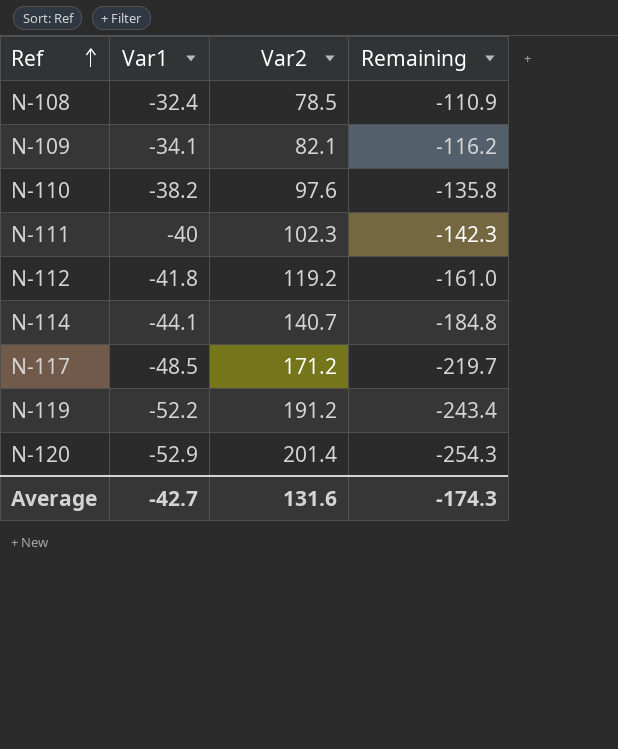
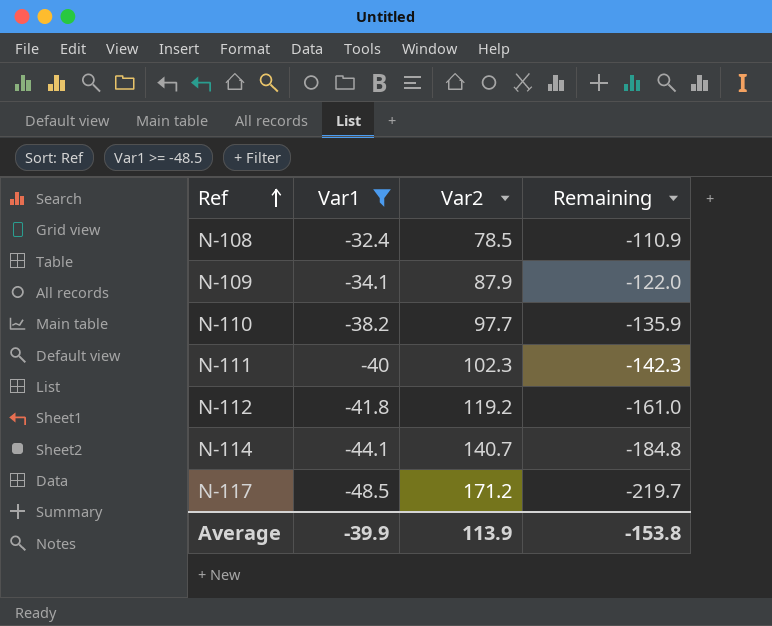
filter: none -> Var1 >= -48.5
N-109 | Var2: 82.1 -> 87.9
N-109 | Remaining: -116.2 -> -122.0
N-110 | Var2: 97.6 -> 97.7
N-110 | Remaining: -135.8 -> -135.9
Average | Var1: -42.7 -> -39.9
Average | Var2: 131.6 -> 113.9
Average | Remaining: -174.3 -> -153.8

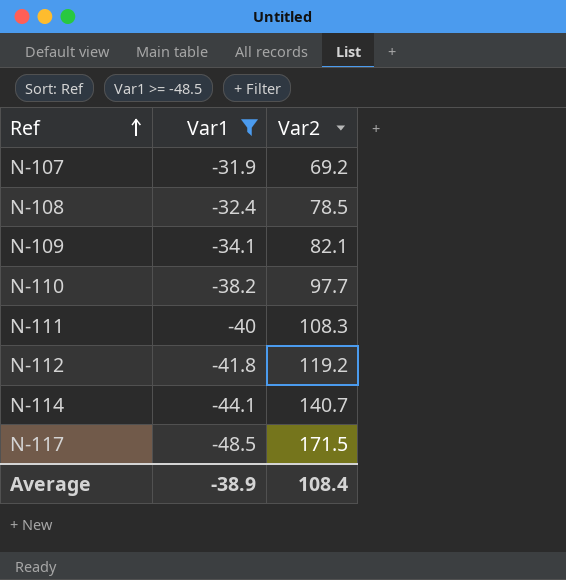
column Remaining | formula: [Var1] - [Var2] -> none
row N-107: none -> -31.9 | 69.2
N-109 | Var2: 87.9 -> 82.1
N-111 | Var2: 102.3 -> 108.3
N-117 | Var2: 171.2 -> 171.5
Average | Var1: -39.9 -> -38.9
Average | Var2: 113.9 -> 108.4

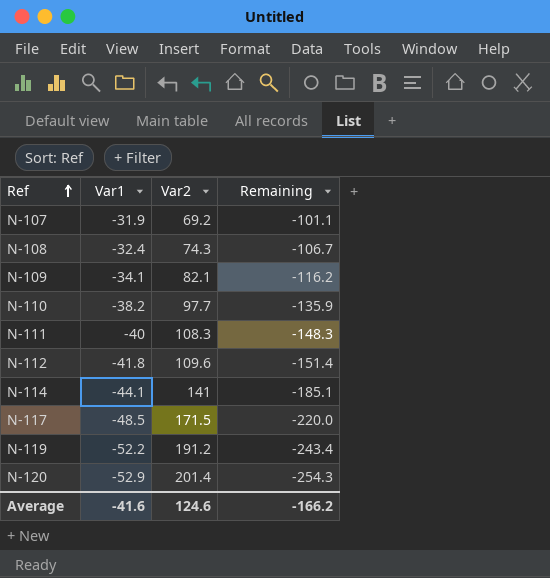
filter: Var1 >= -48.5 -> none
column Remaining | formula: none -> [Var1] - [Var2]
N-108 | Var2: 78.5 -> 74.3
N-112 | Var2: 119.2 -> 109.6
N-114 | Var2: 140.7 -> 141
Average | Var1: -38.9 -> -41.6
Average | Var2: 108.4 -> 124.6

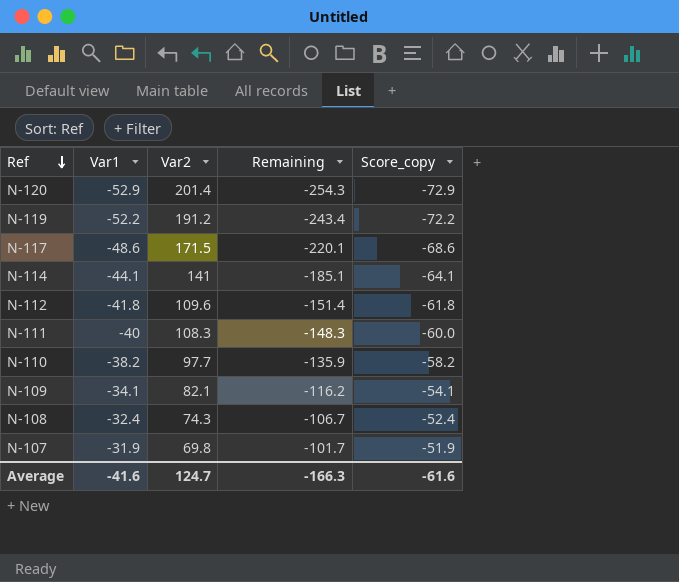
row order: Ref ascending -> Ref descending
column Score_copy | formula: none -> [Var1] - 20
N-117 | Var1: -48.5 -> -48.6
N-117 | Remaining: -220.0 -> -220.1
N-107 | Var2: 69.2 -> 69.8
N-107 | Remaining: -101.1 -> -101.7
Average | Var2: 124.6 -> 124.7
Average | Remaining: -166.2 -> -166.3

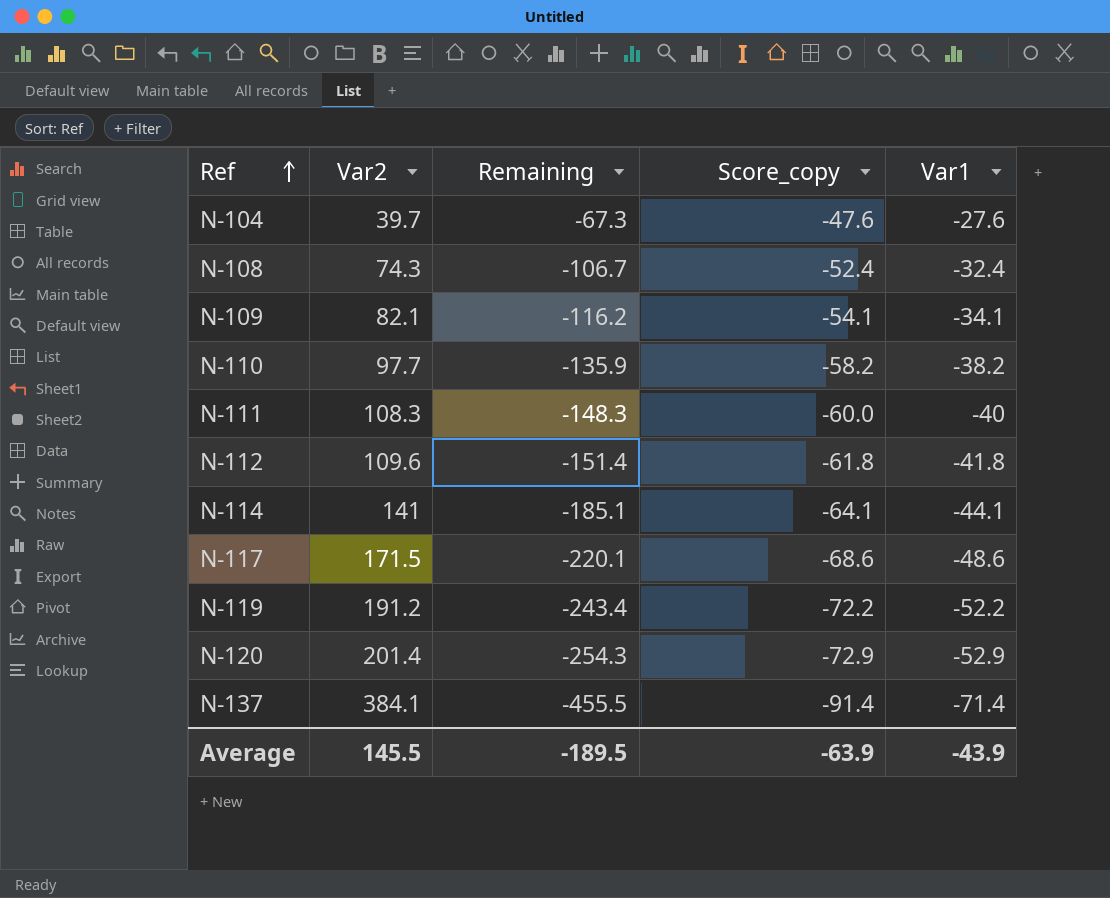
row order: Ref descending -> Ref ascending
column Var1 | position: 2 -> 5
row N-107: -31.9 | 69.8 | -101.7 | -51.9 -> none
row N-104: none -> 39.7 | -67.3 | -47.6 | -27.6
row N-137: none -> 384.1 | -455.5 | -91.4 | -71.4
Average | Var2: 124.7 -> 145.5
Average | Remaining: -166.3 -> -189.5
Average | Score_copy: -61.6 -> -63.9
Average | Var1: -41.6 -> -43.9

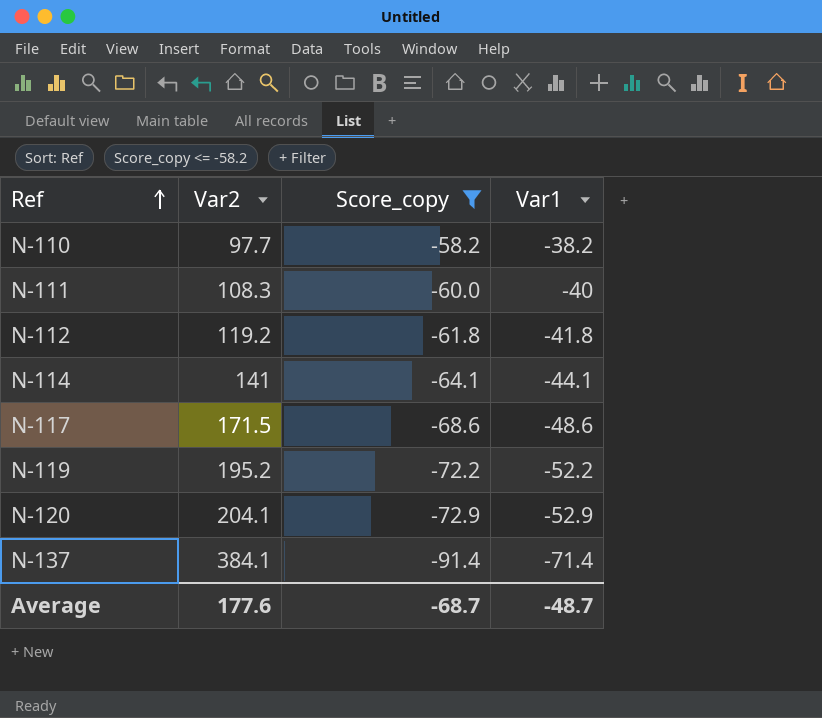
filter: none -> Score_copy <= -58.2
column Remaining | formula: [Var1] - [Var2] -> none
N-112 | Var2: 109.6 -> 119.2
N-119 | Var2: 191.2 -> 195.2
N-120 | Var2: 201.4 -> 204.1
Average | Var2: 145.5 -> 177.6
Average | Score_copy: -63.9 -> -68.7
Average | Var1: -43.9 -> -48.7

